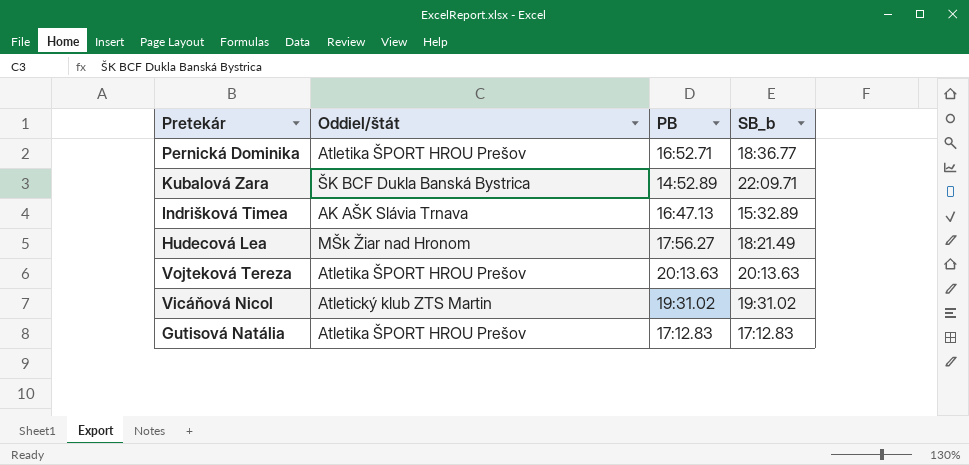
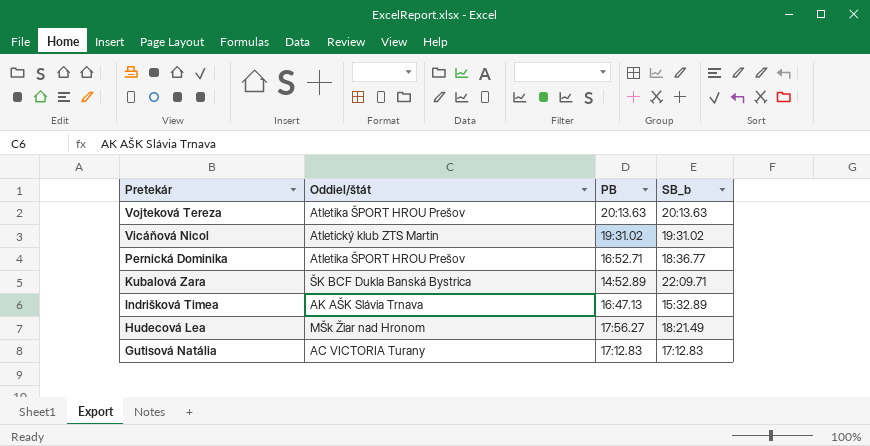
row order: none -> Pretekár descending
Gutisová Natália | Oddiel/štát: Atletika ŠPORT HROU Prešov -> AC VICTORIA Turany

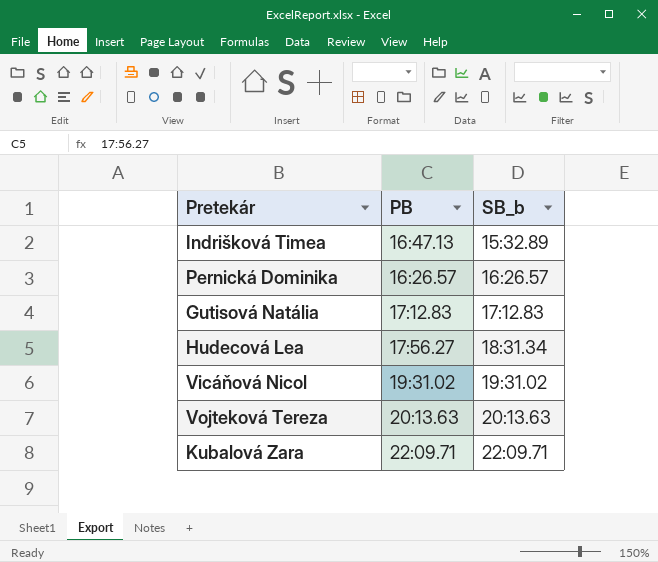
row order: Pretekár descending -> SB_b ascending
column Oddiel/štát | position: 2 -> none
Pernická Dominika | PB: 16:52.71 -> 16:26.57
Pernická Dominika | SB_b: 18:36.77 -> 16:26.57
Hudecová Lea | SB_b: 18:21.49 -> 18:31.34
Kubalová Zara | PB: 14:52.89 -> 22:09.71

